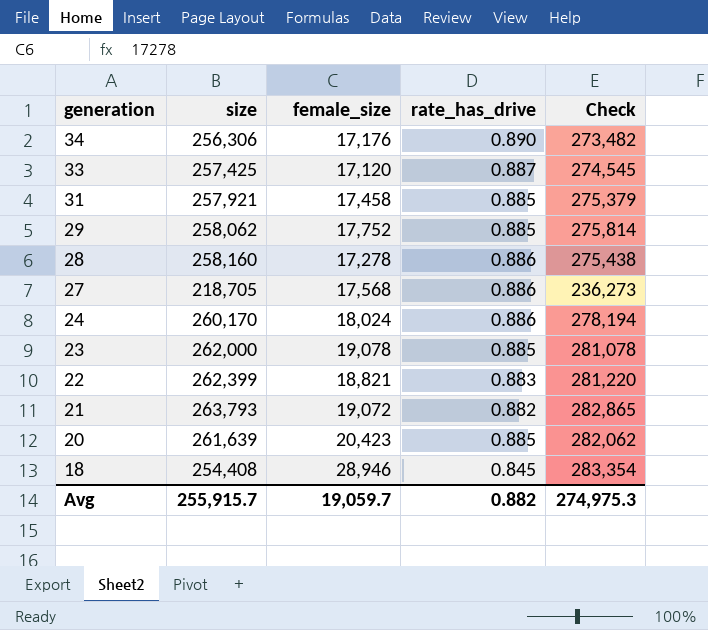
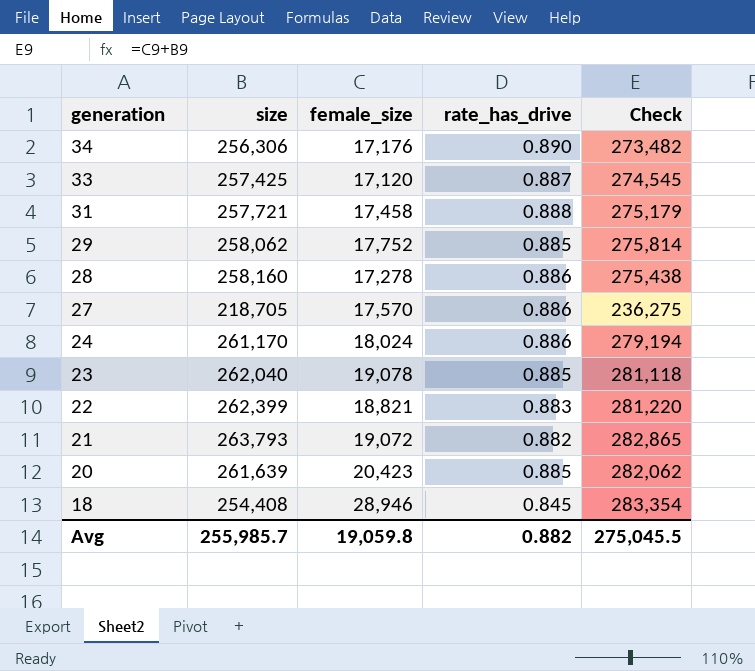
31 | size: 257,921 -> 257,721
31 | rate_has_drive: 0.885 -> 0.888
31 | Check: 275,379 -> 275,179
27 | female_size: 17,568 -> 17,570
27 | Check: 236,273 -> 236,275
24 | size: 260,170 -> 261,170
24 | Check: 278,194 -> 279,194
23 | size: 262,000 -> 262,040
23 | Check: 281,078 -> 281,118
Avg | size: 255,915.7 -> 255,985.7
Avg | female_size: 19,059.7 -> 19,059.8
Avg | Check: 274,975.3 -> 275,045.5

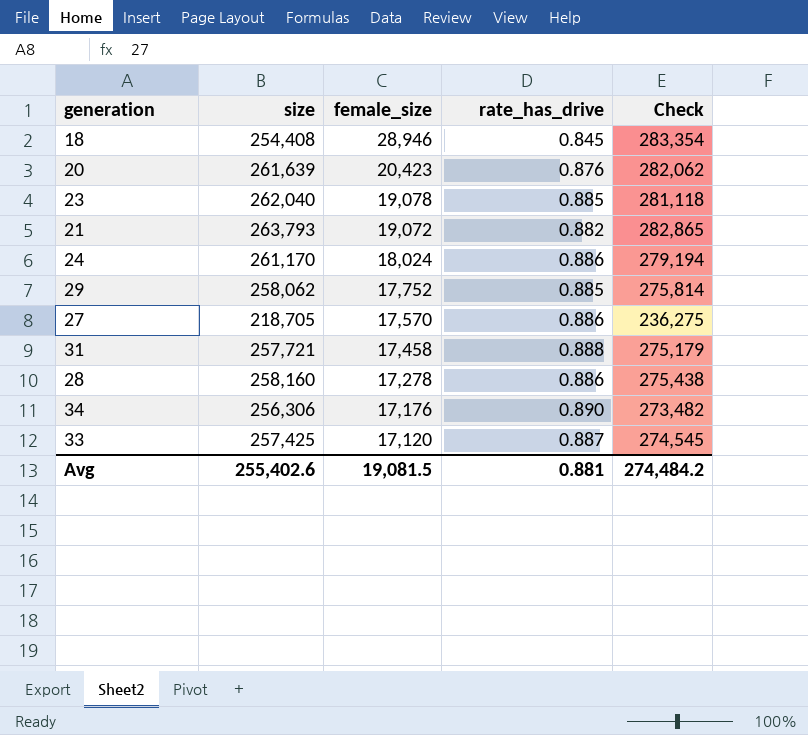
row order: generation descending -> female_size descending
row 22: 262,399 | 18,821 | 0.883 | 281,220 -> none
20 | rate_has_drive: 0.885 -> 0.876
Avg | size: 255,985.7 -> 255,402.6
Avg | female_size: 19,059.8 -> 19,081.5
Avg | rate_has_drive: 0.882 -> 0.881
Avg | Check: 275,045.5 -> 274,484.2

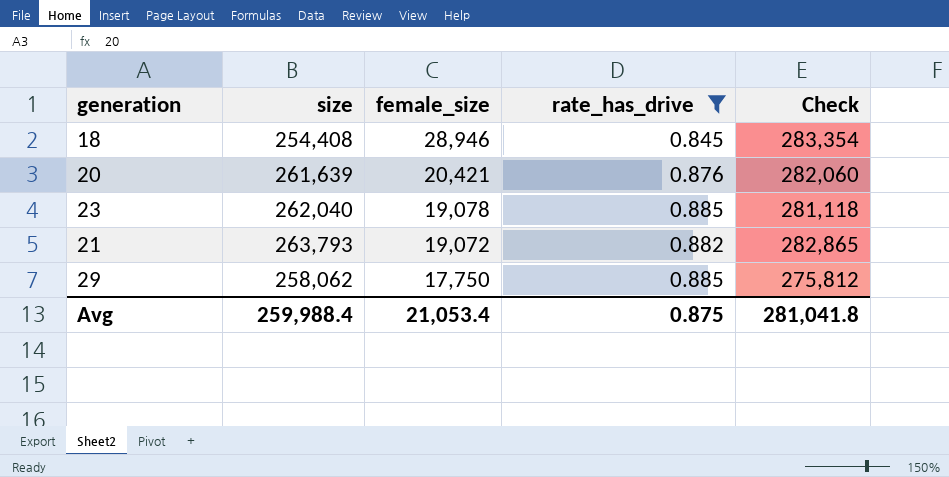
filter: none -> rate_has_drive <= 0.885
20 | female_size: 20,423 -> 20,421
20 | Check: 282,062 -> 282,060
29 | female_size: 17,752 -> 17,750
29 | Check: 275,814 -> 275,812
Avg | size: 255,402.6 -> 259,988.4
Avg | female_size: 19,081.5 -> 21,053.4
Avg | rate_has_drive: 0.881 -> 0.875
Avg | Check: 274,484.2 -> 281,041.8

